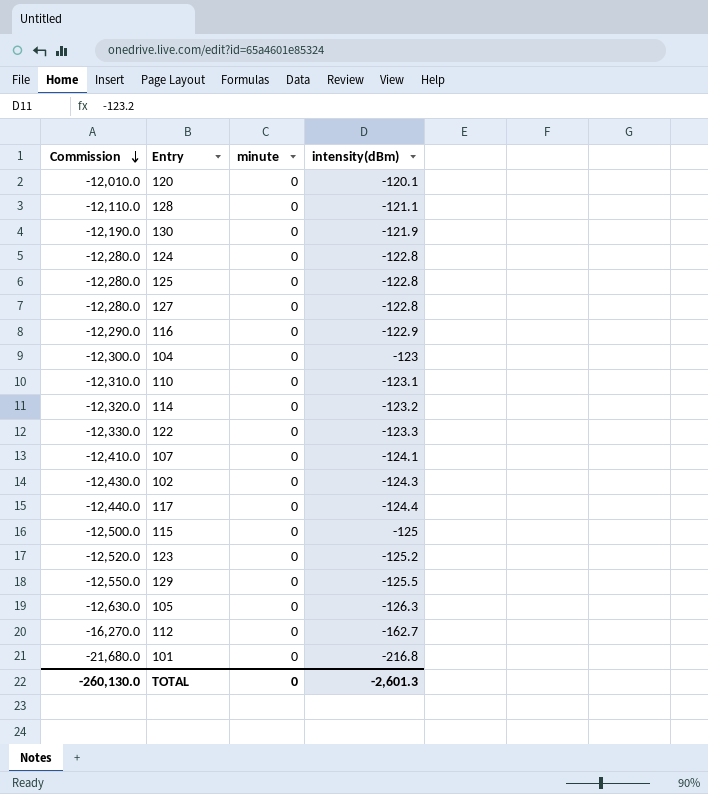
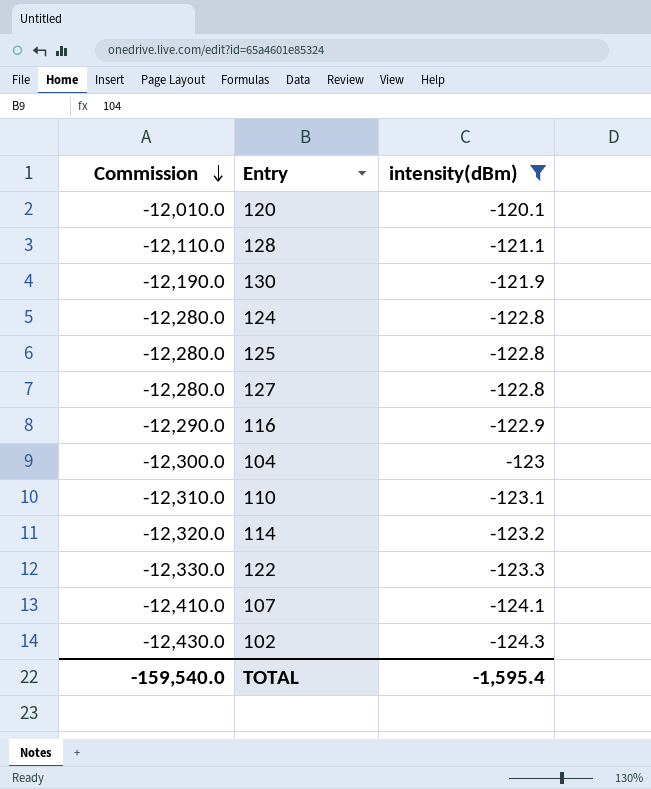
filter: none -> intensity(dBm) >= -124.3
column minute | position: 3 -> none
TOTAL | Commission: -260,130.0 -> -159,540.0
TOTAL | intensity(dBm): -2,601.3 -> -1,595.4

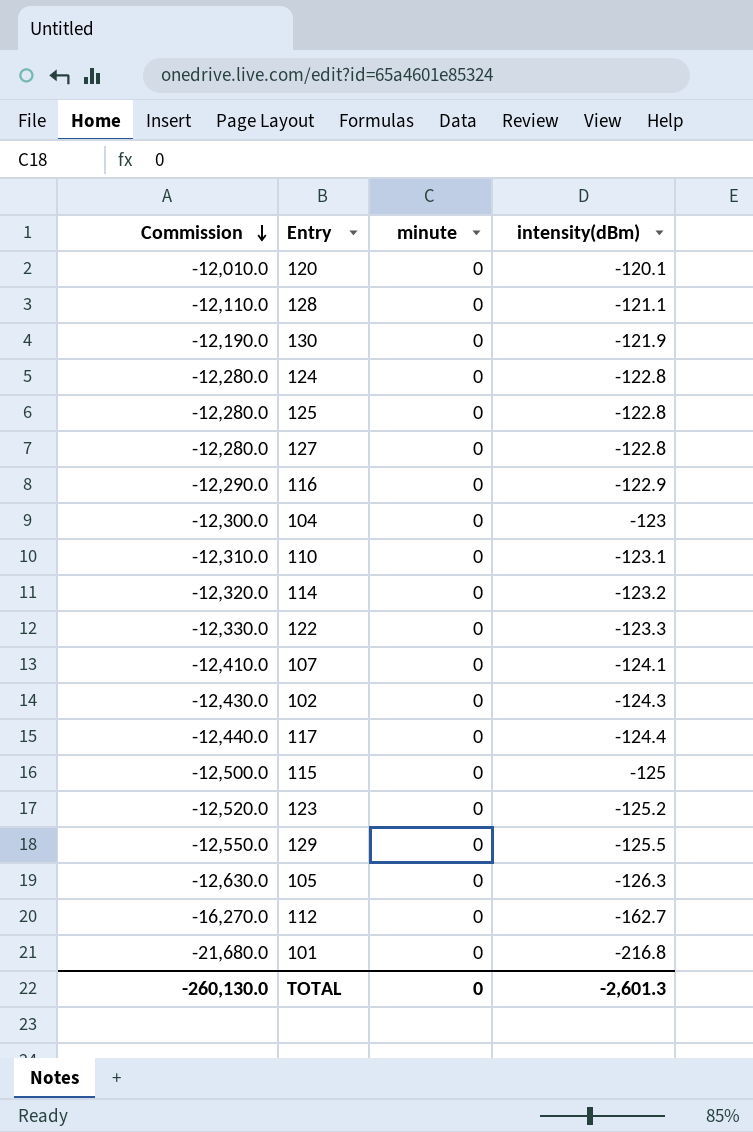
filter: intensity(dBm) >= -124.3 -> none
column minute | position: none -> 3
TOTAL | Commission: -159,540.0 -> -260,130.0
TOTAL | intensity(dBm): -1,595.4 -> -2,601.3

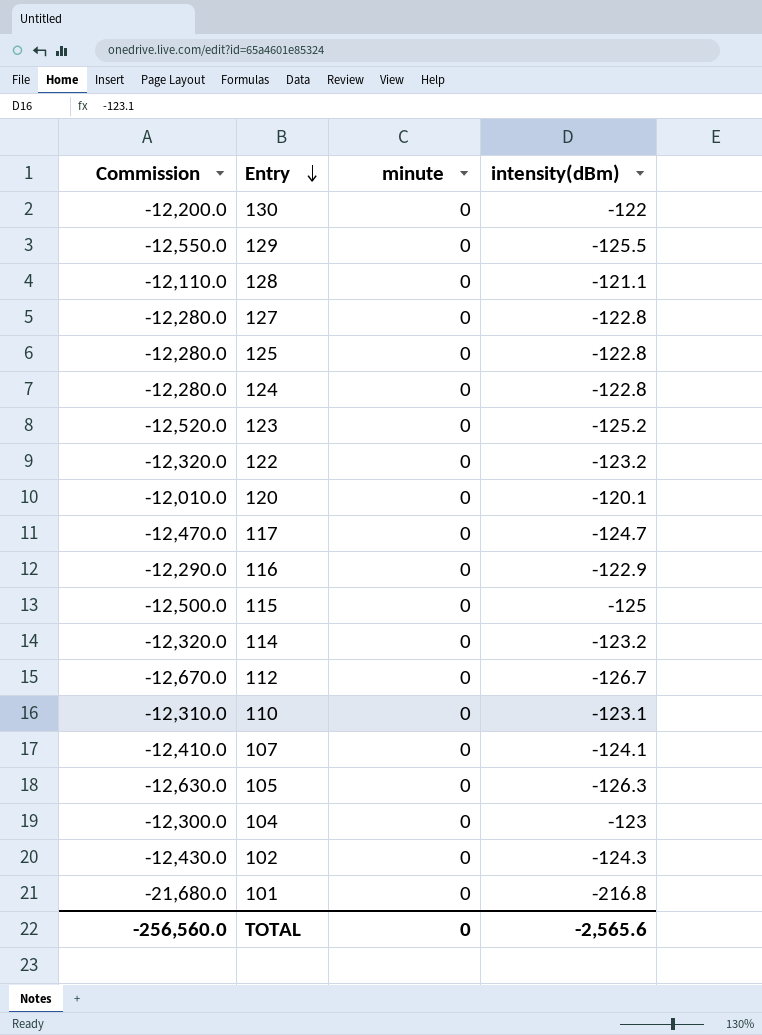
row order: Commission descending -> Entry descending
130 | Commission: -12,190.0 -> -12,200.0
130 | intensity(dBm): -121.9 -> -122
122 | Commission: -12,330.0 -> -12,320.0
122 | intensity(dBm): -123.3 -> -123.2
117 | Commission: -12,440.0 -> -12,470.0
117 | intensity(dBm): -124.4 -> -124.7
112 | Commission: -16,270.0 -> -12,670.0
112 | intensity(dBm): -162.7 -> -126.7
TOTAL | Commission: -260,130.0 -> -256,560.0
TOTAL | intensity(dBm): -2,601.3 -> -2,565.6

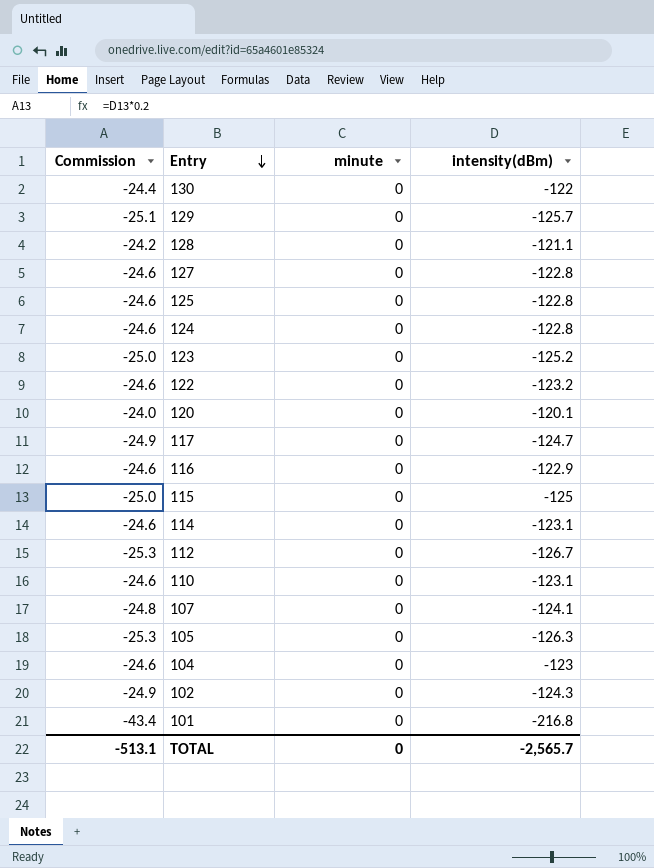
column Commission | formula: [intensity(dBm)] * 100 -> [intensity(dBm)] * 0.2
129 | intensity(dBm): -125.5 -> -125.7
114 | intensity(dBm): -123.2 -> -123.1
TOTAL | Commission: -256,560.0 -> -513.1
TOTAL | intensity(dBm): -2,565.6 -> -2,565.7

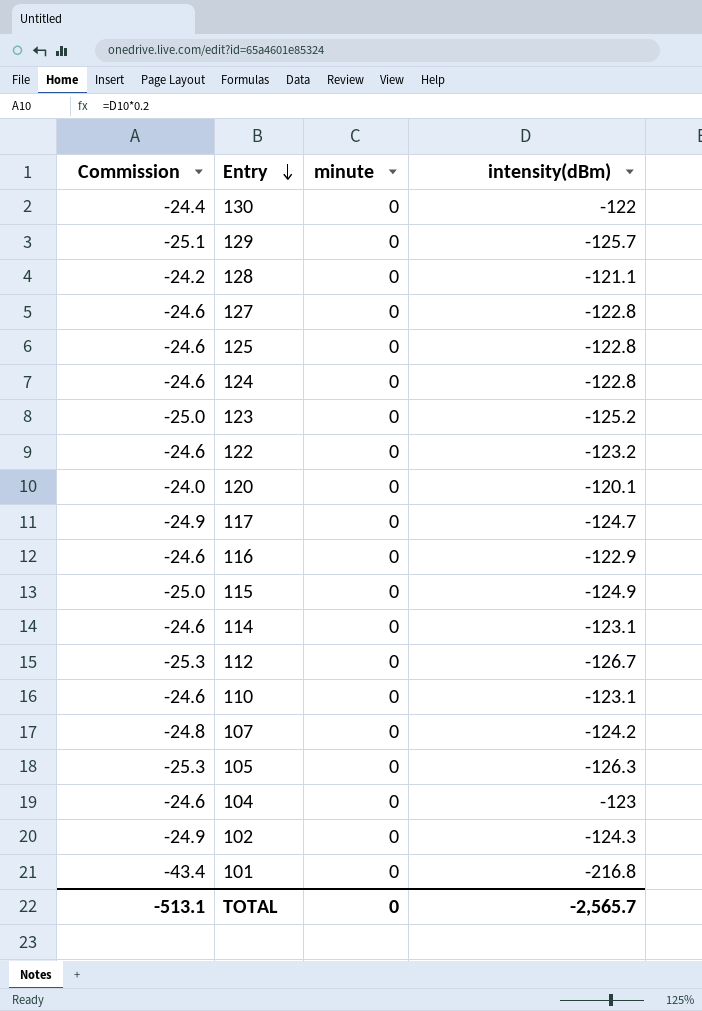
115 | intensity(dBm): -125 -> -124.9
107 | intensity(dBm): -124.1 -> -124.2

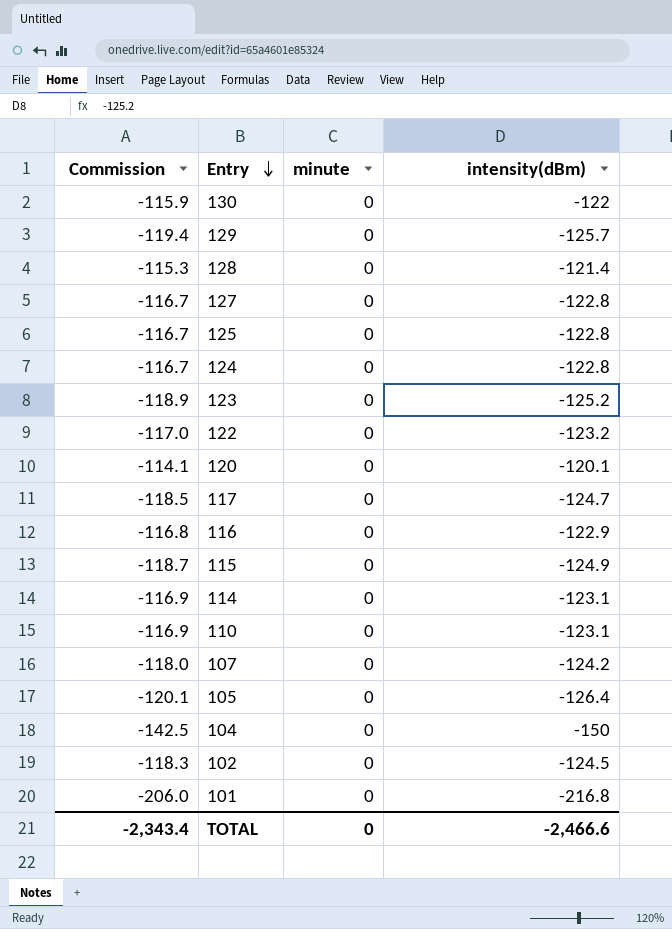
column Commission | formula: [intensity(dBm)] * 0.2 -> [intensity(dBm)] * 0.95
row 112: -25.3 | 0 | -126.7 -> none
128 | intensity(dBm): -121.1 -> -121.4
105 | intensity(dBm): -126.3 -> -126.4
104 | intensity(dBm): -123 -> -150
102 | intensity(dBm): -124.3 -> -124.5
TOTAL | Commission: -513.1 -> -2,343.4
TOTAL | intensity(dBm): -2,565.7 -> -2,466.6

